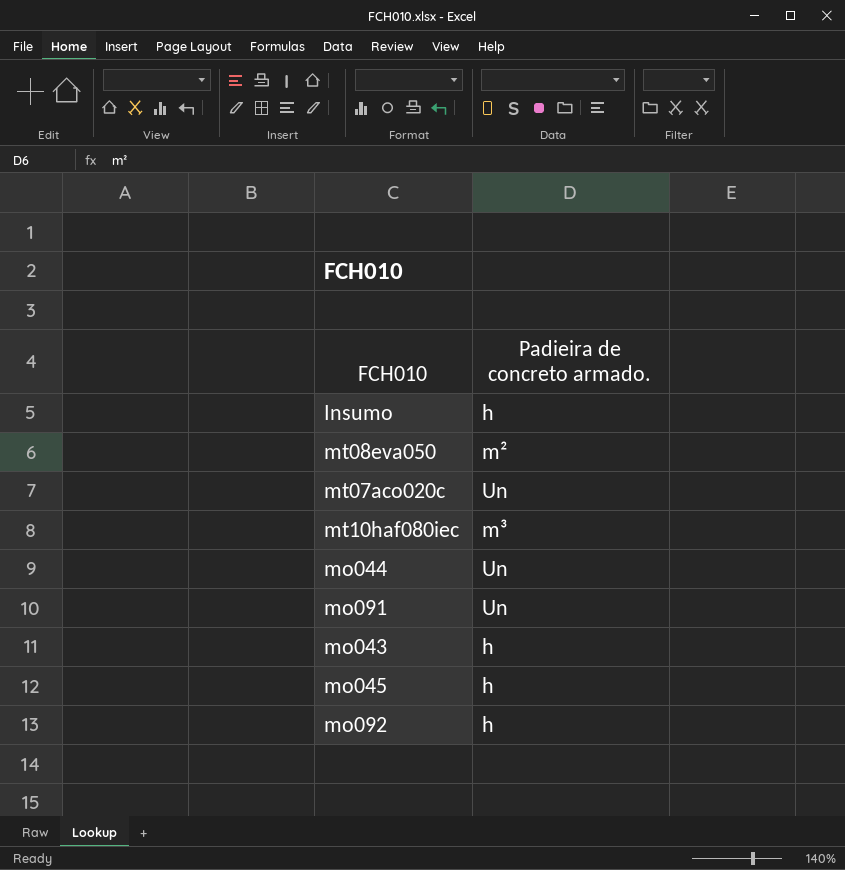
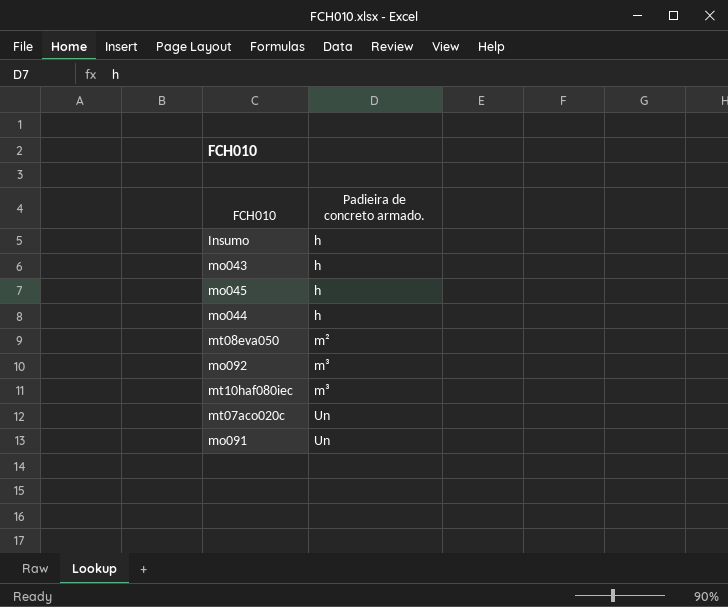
row order: none -> Padieira de concreto armado. ascending
mo044 | Padieira de concreto armado.: Un -> h
mo092 | Padieira de concreto armado.: h -> m³

